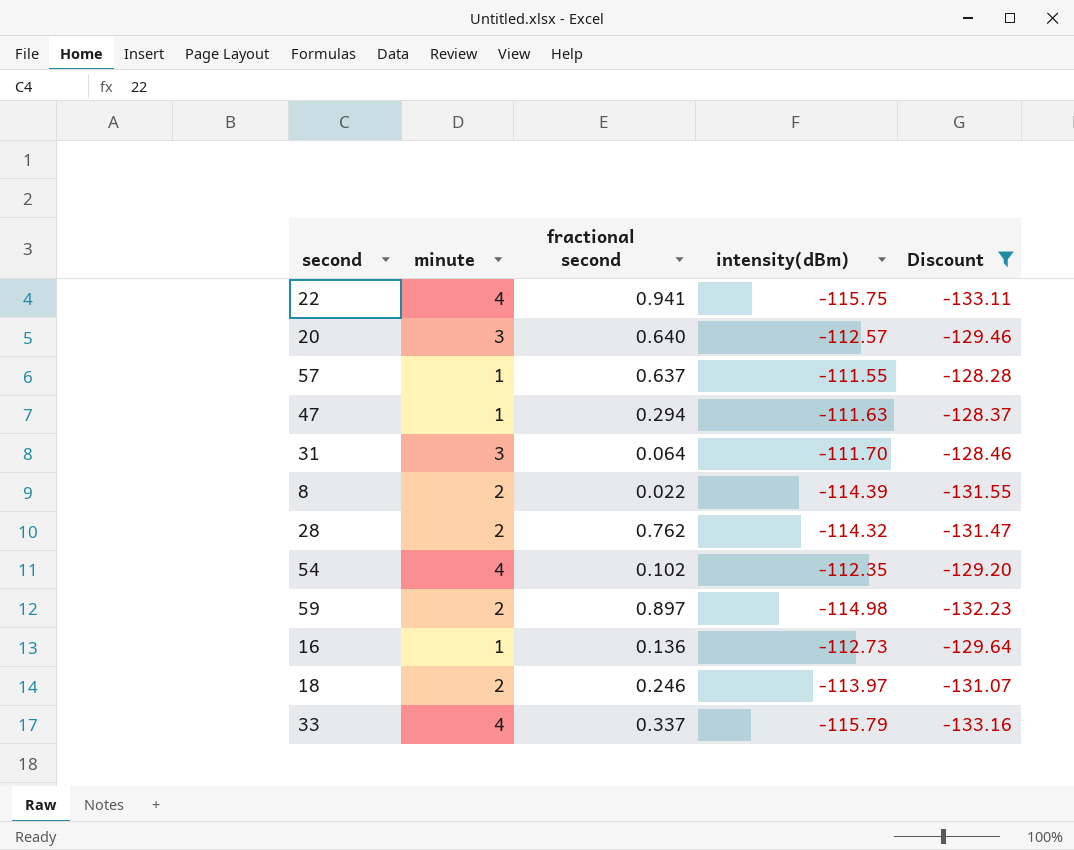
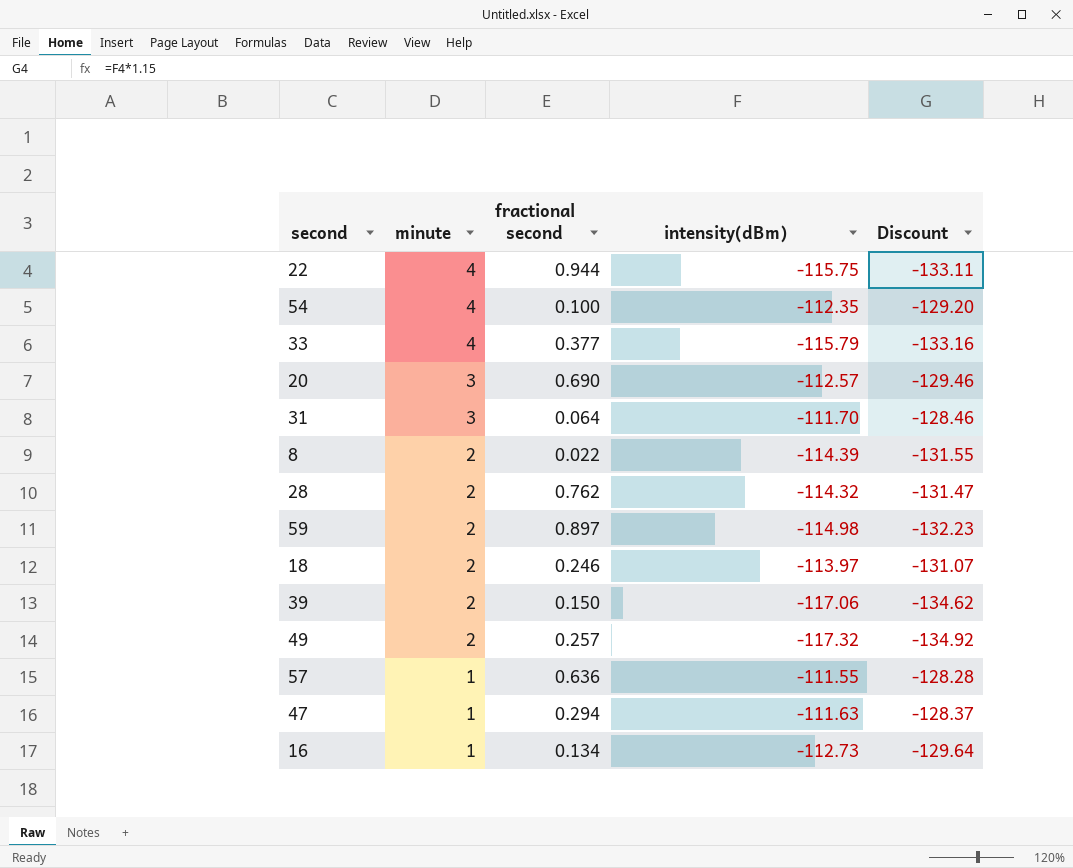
filter: Discount >= -133.16 -> none
row order: none -> minute descending
22 | fractional second: 0.941 -> 0.944
54 | fractional second: 0.102 -> 0.100
33 | fractional second: 0.337 -> 0.377
20 | fractional second: 0.640 -> 0.690
57 | fractional second: 0.637 -> 0.636
16 | fractional second: 0.136 -> 0.134

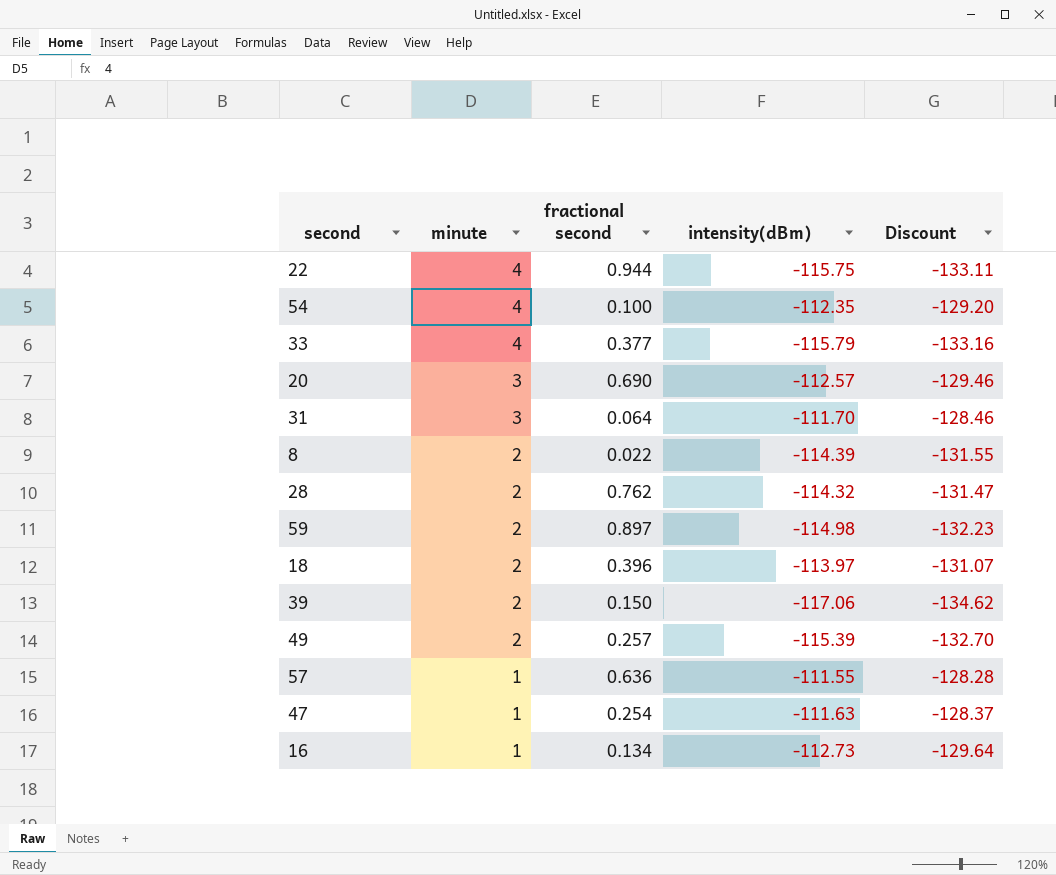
18 | fractional second: 0.246 -> 0.396
49 | intensity(dBm): -117.32 -> -115.39
49 | Discount: -134.92 -> -132.70
47 | fractional second: 0.294 -> 0.254

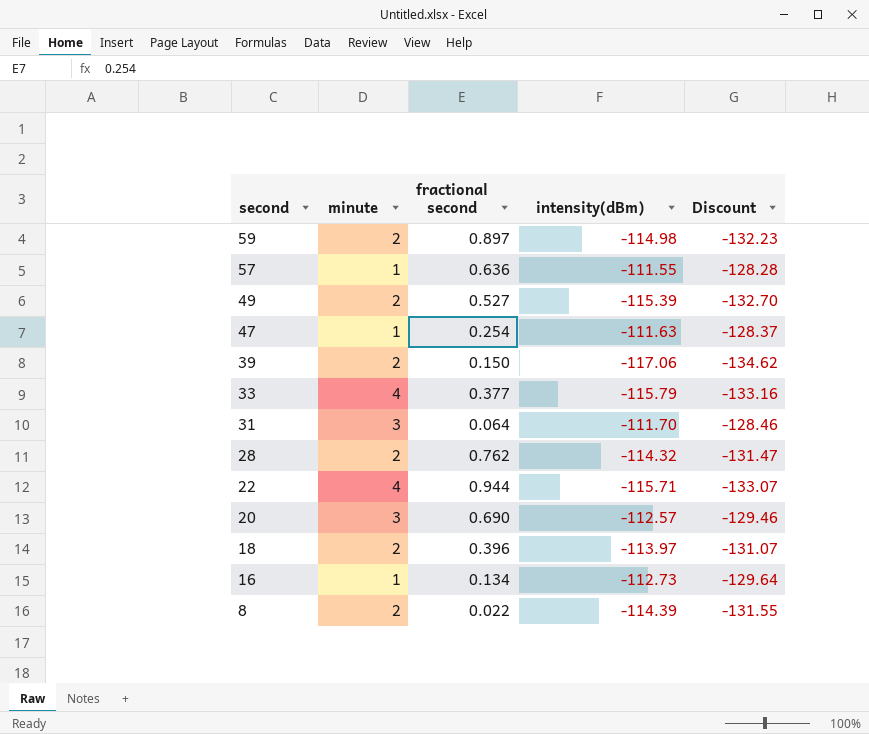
row order: minute descending -> second descending
row 54: 4 | 0.100 | -112.35 | -129.20 -> none
49 | fractional second: 0.257 -> 0.527
22 | intensity(dBm): -115.75 -> -115.71
22 | Discount: -133.11 -> -133.07

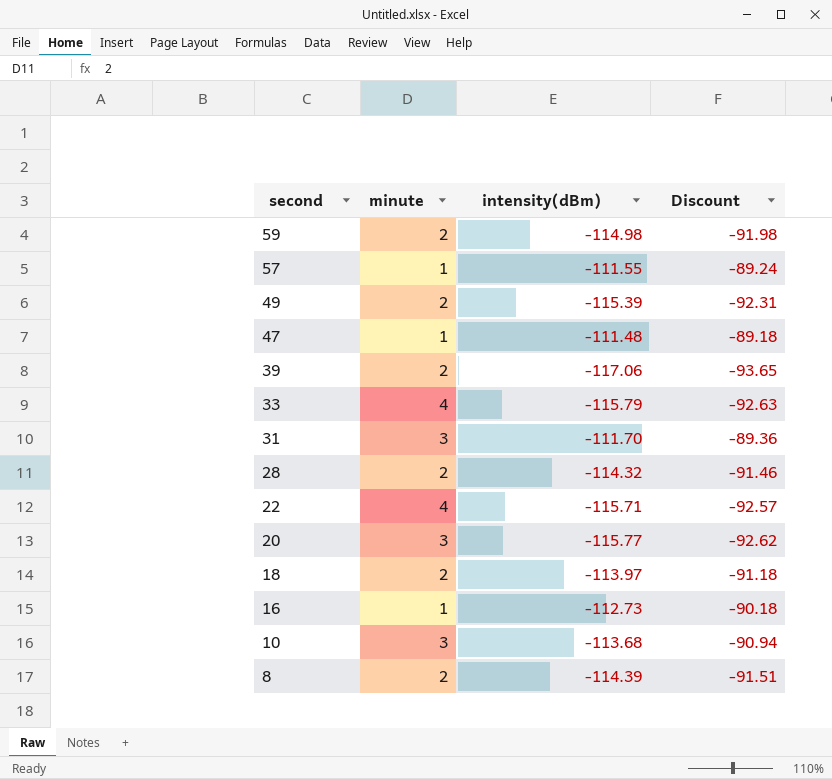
column fractional second | position: 3 -> none
column Discount | formula: [intensity(dBm)] * 1.15 -> [intensity(dBm)] * 0.8
47 | intensity(dBm): -111.63 -> -111.48
20 | intensity(dBm): -112.57 -> -115.77
row 10: none -> 3 | -113.68 | -90.94

